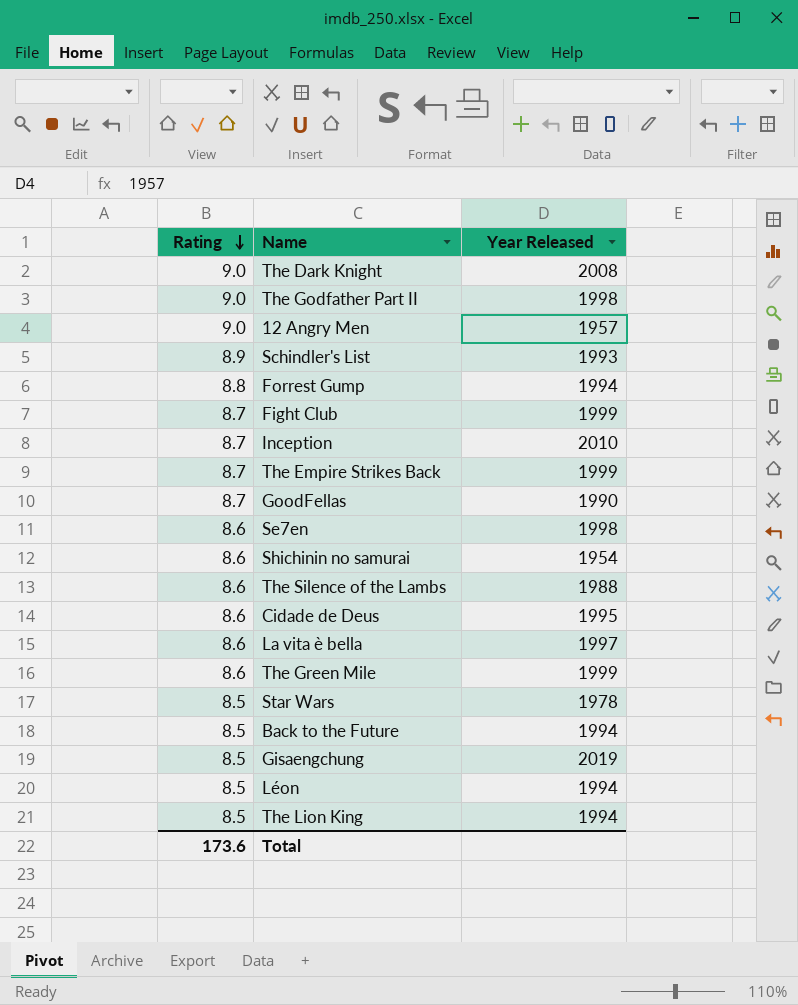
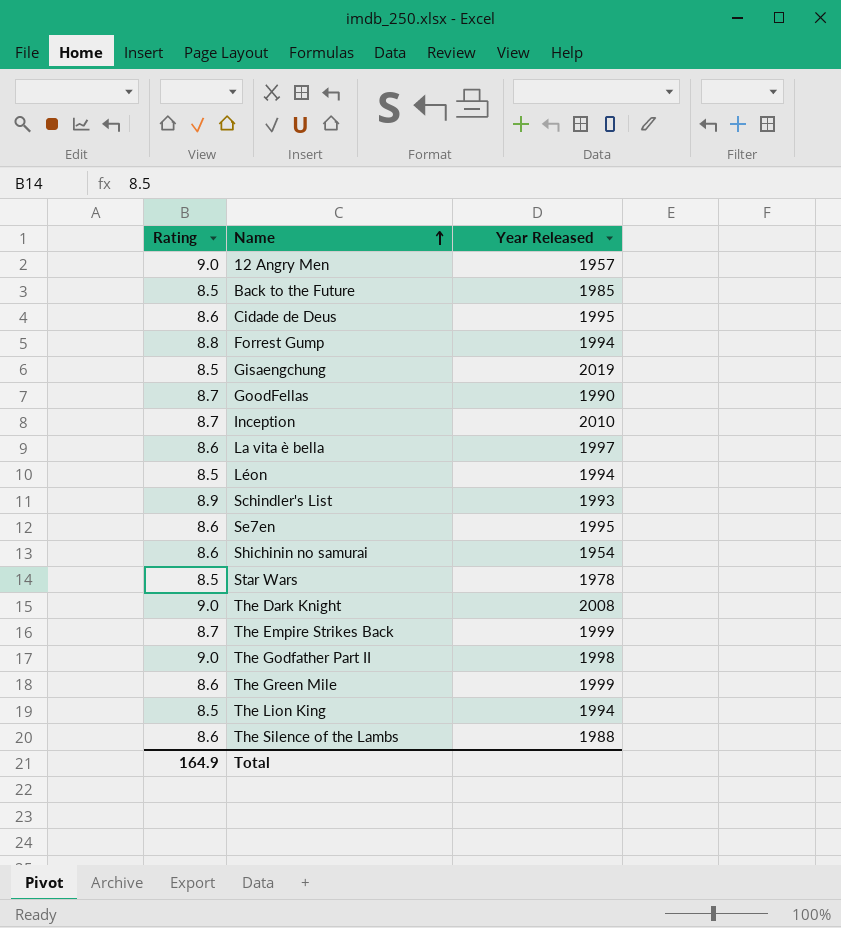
row order: Rating descending -> Name ascending
row Fight Club: 8.7 | 1999 -> none
Back to the Future | Year Released: 1994 -> 1985
Se7en | Year Released: 1998 -> 1995
Total | Rating: 173.6 -> 164.9

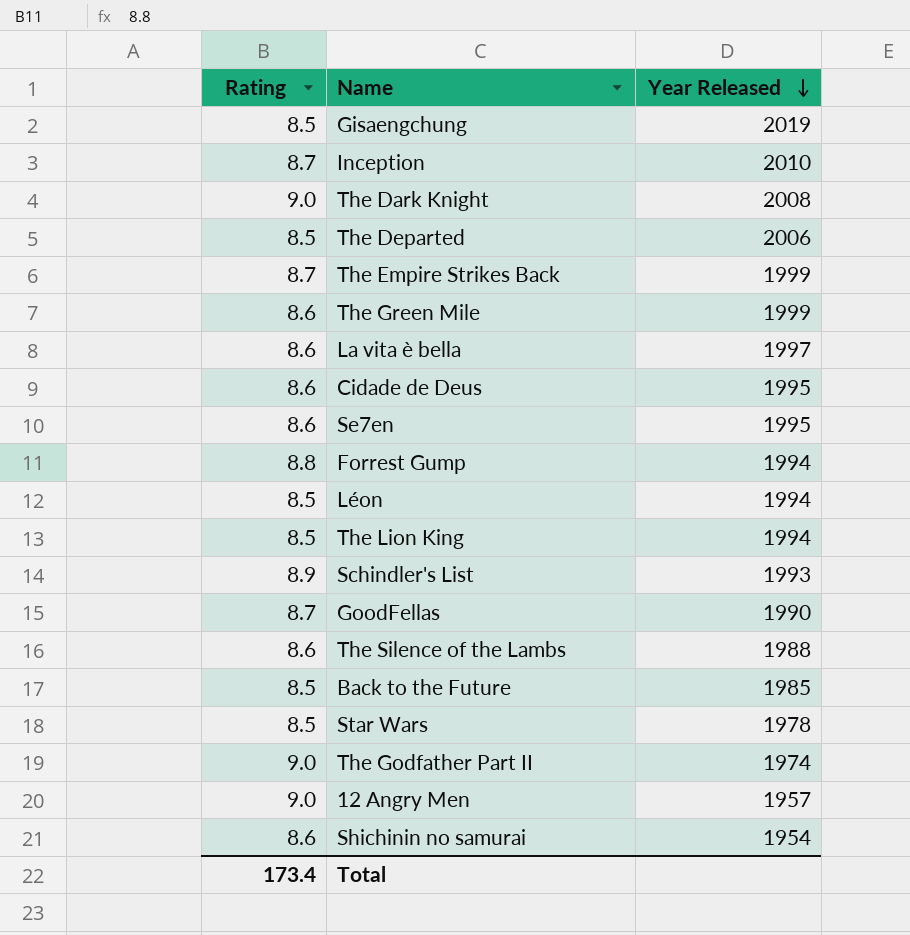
row order: Name ascending -> Year Released descending
row The Departed: none -> 8.5 | 2006
The Godfather Part II | Year Released: 1998 -> 1974
Total | Rating: 164.9 -> 173.4

